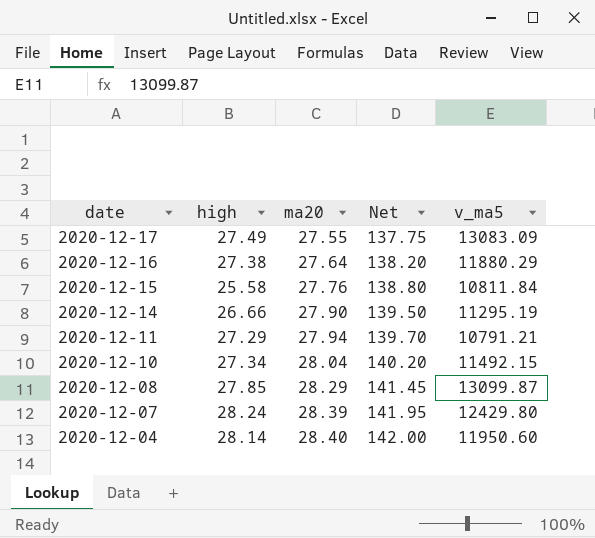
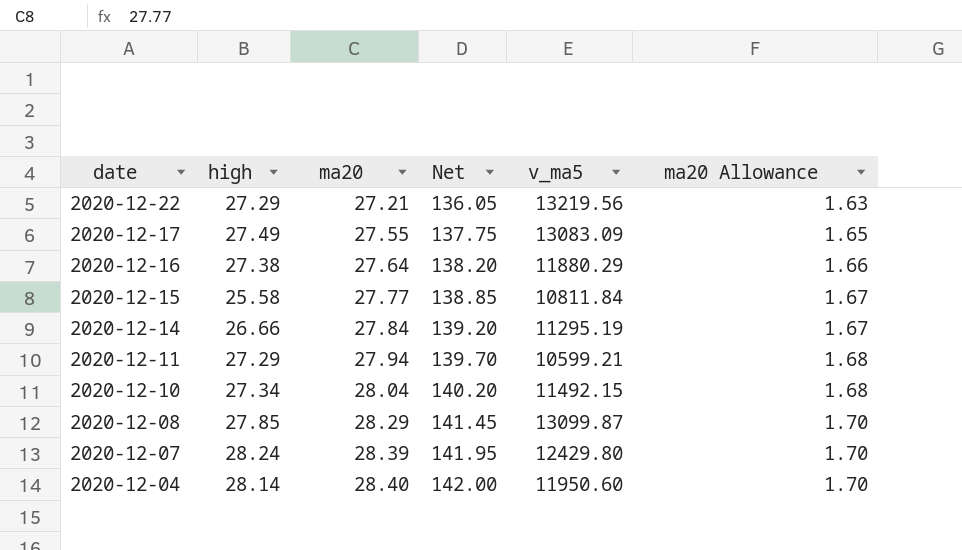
column ma20 Allowance | formula: none -> [ma20] * 0.06
row 2020-12-22: none -> 27.29 | 27.21 | 136.05 | 13219.56 | 1.63
2020-12-15 | ma20: 27.76 -> 27.77
2020-12-15 | Net: 138.80 -> 138.85
2020-12-14 | ma20: 27.90 -> 27.84
2020-12-14 | Net: 139.50 -> 139.20
2020-12-11 | v_ma5: 10791.21 -> 10599.21

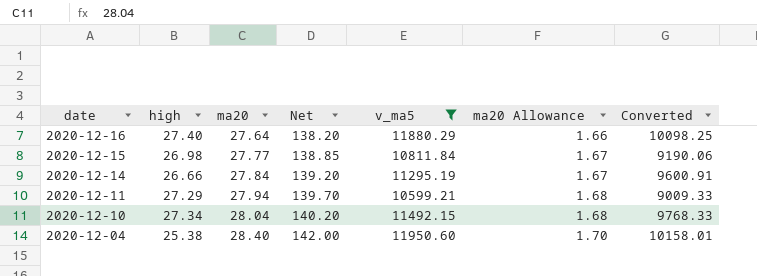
filter: none -> v_ma5 <= 11950.60
column Converted | formula: none -> [v_ma5] * 0.85
2020-12-16 | high: 27.38 -> 27.40
2020-12-15 | high: 25.58 -> 26.98
2020-12-04 | high: 28.14 -> 25.38

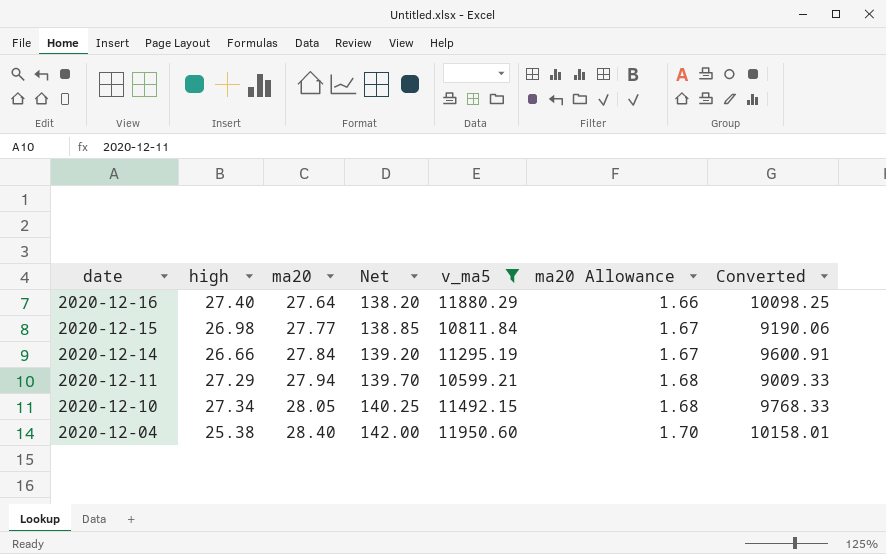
2020-12-10 | ma20: 28.04 -> 28.05
2020-12-10 | Net: 140.20 -> 140.25

